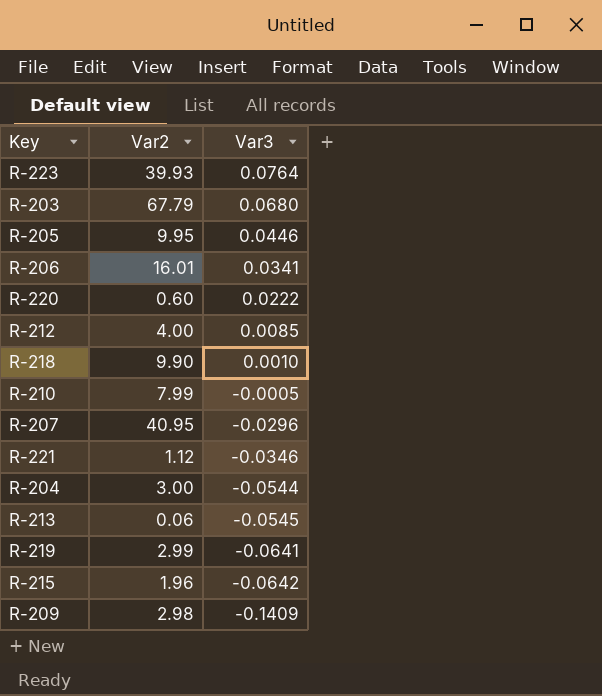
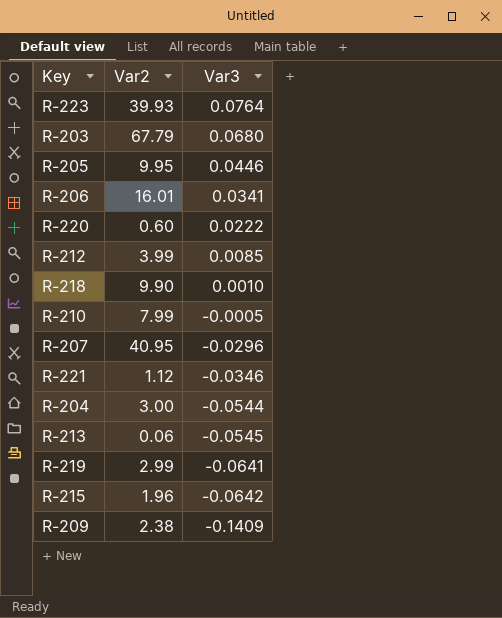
R-212 | Var2: 4.00 -> 3.99
R-209 | Var2: 2.98 -> 2.38

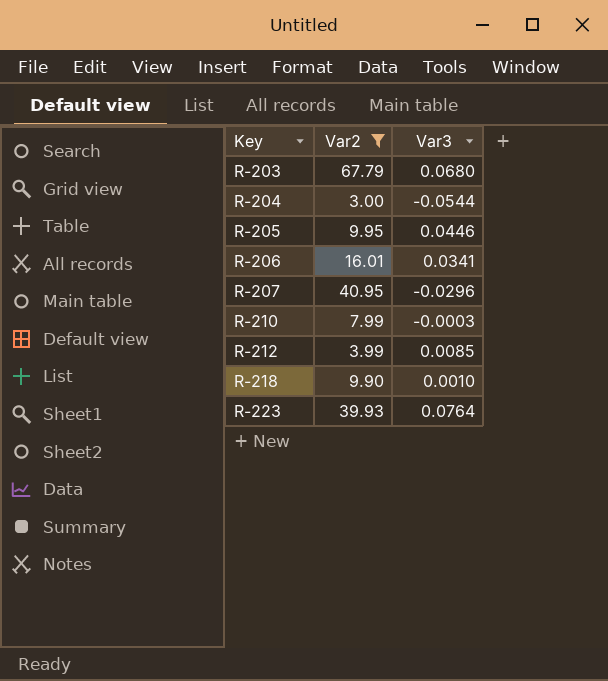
filter: none -> Var2 >= 3.00
row order: Var3 descending -> Key ascending
R-210 | Var3: -0.0005 -> -0.0003

